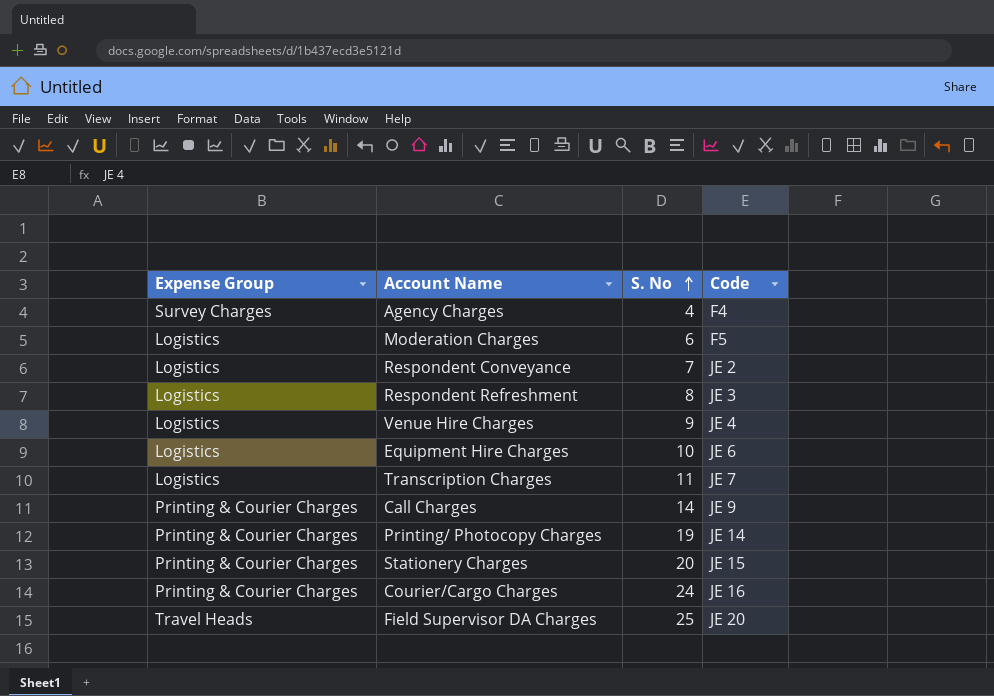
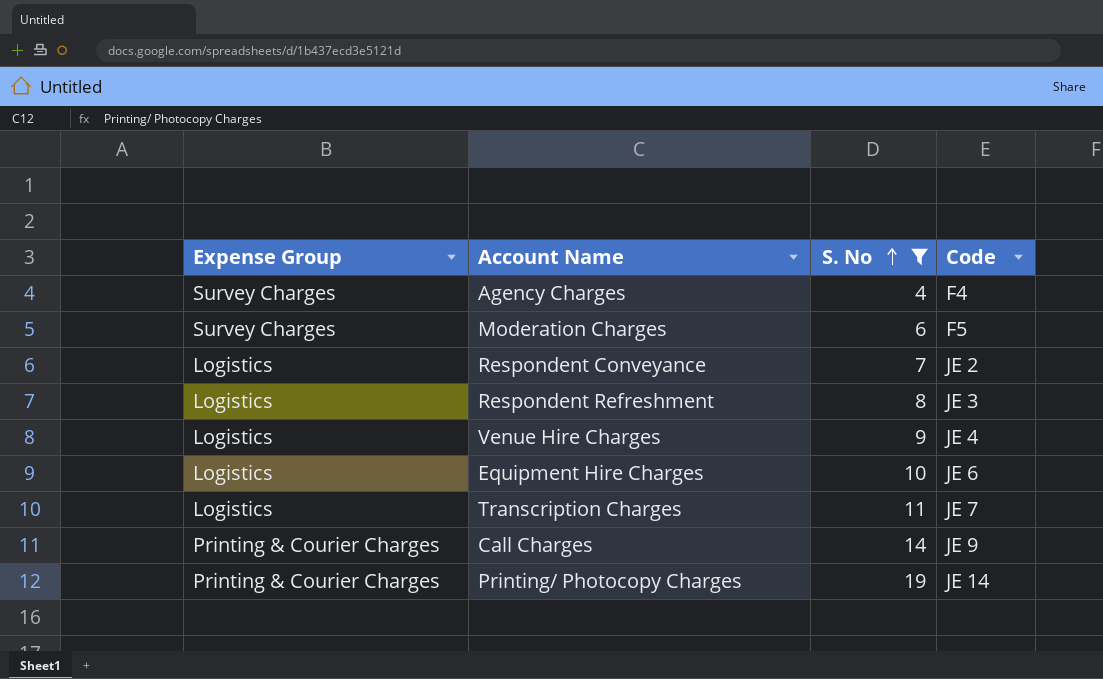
filter: none -> S. No <= 19
Moderation Charges | Expense Group: Logistics -> Survey Charges

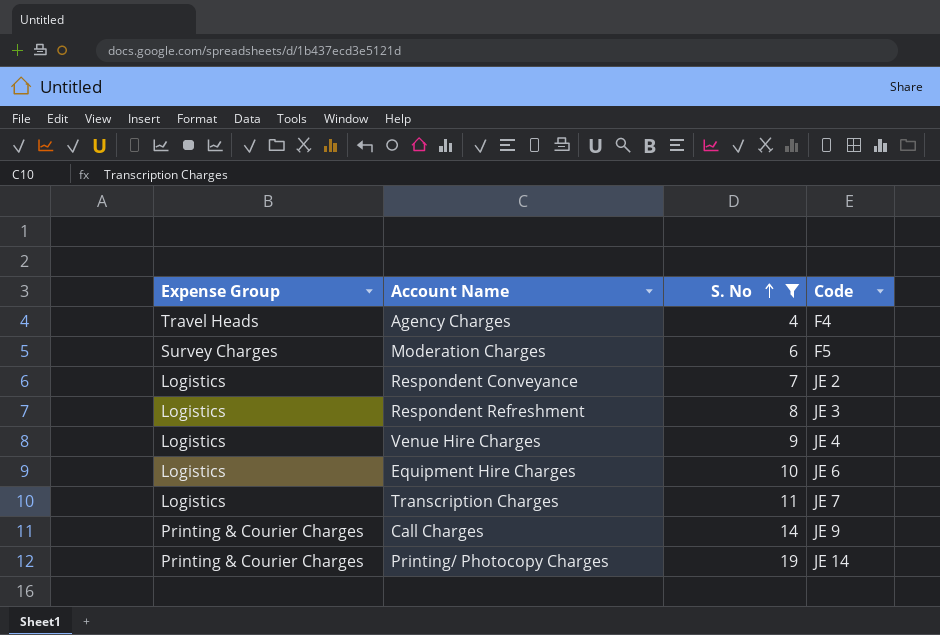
Agency Charges | Expense Group: Survey Charges -> Travel Heads

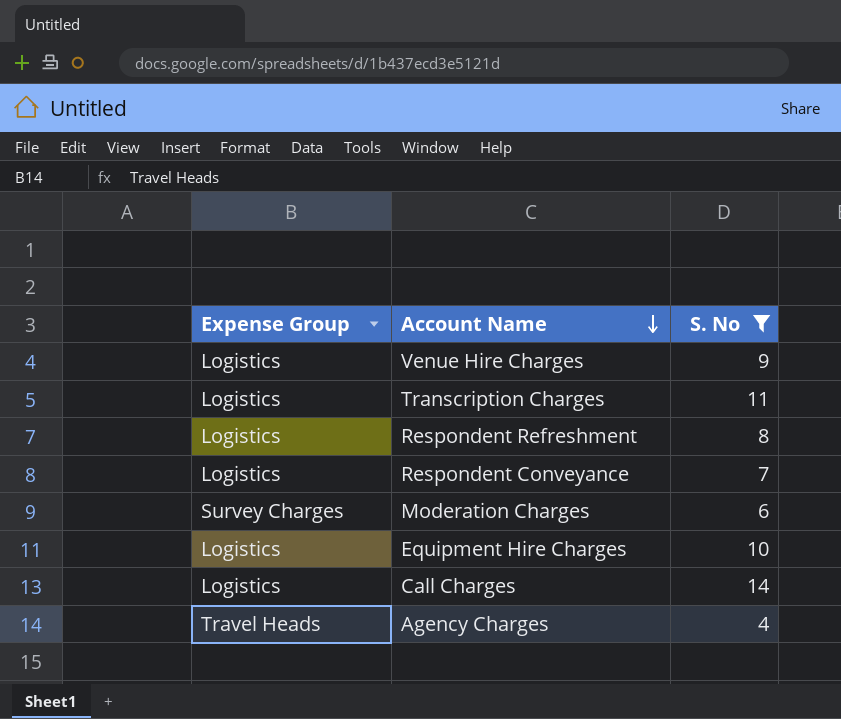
row order: S. No ascending -> Account Name descending
column Code | position: 4 -> none
row Printing/ Photocopy Charges: Printing & Courier Charges | 19 | JE 14 -> none
Call Charges | Expense Group: Printing & Courier Charges -> Logistics

